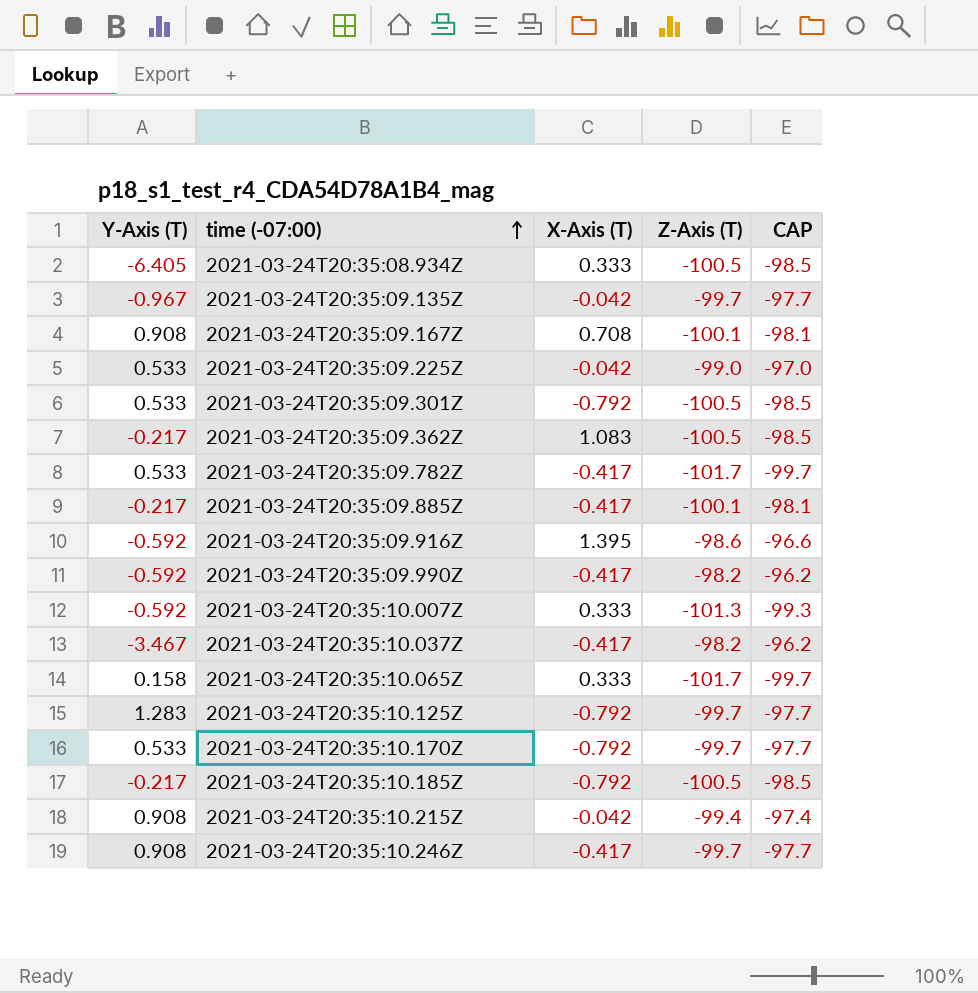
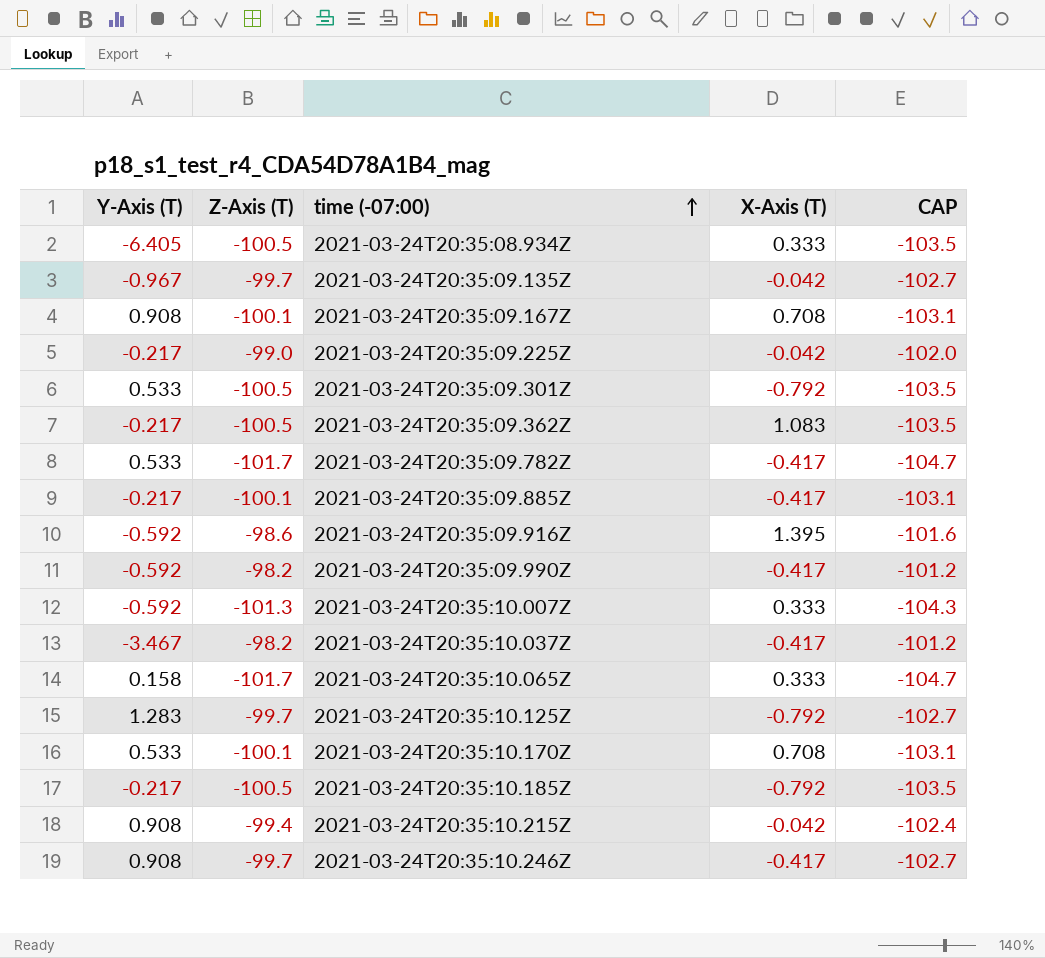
column Z-Axis (T) | position: 4 -> 2
column CAP | formula: [Z-Axis (T)] + 2 -> [Z-Axis (T)] - 3
2021-03-24T20:35:09.225Z | Y-Axis (T): 0.533 -> -0.217
2021-03-24T20:35:10.170Z | Z-Axis (T): -99.7 -> -100.1
2021-03-24T20:35:10.170Z | X-Axis (T): -0.792 -> 0.708

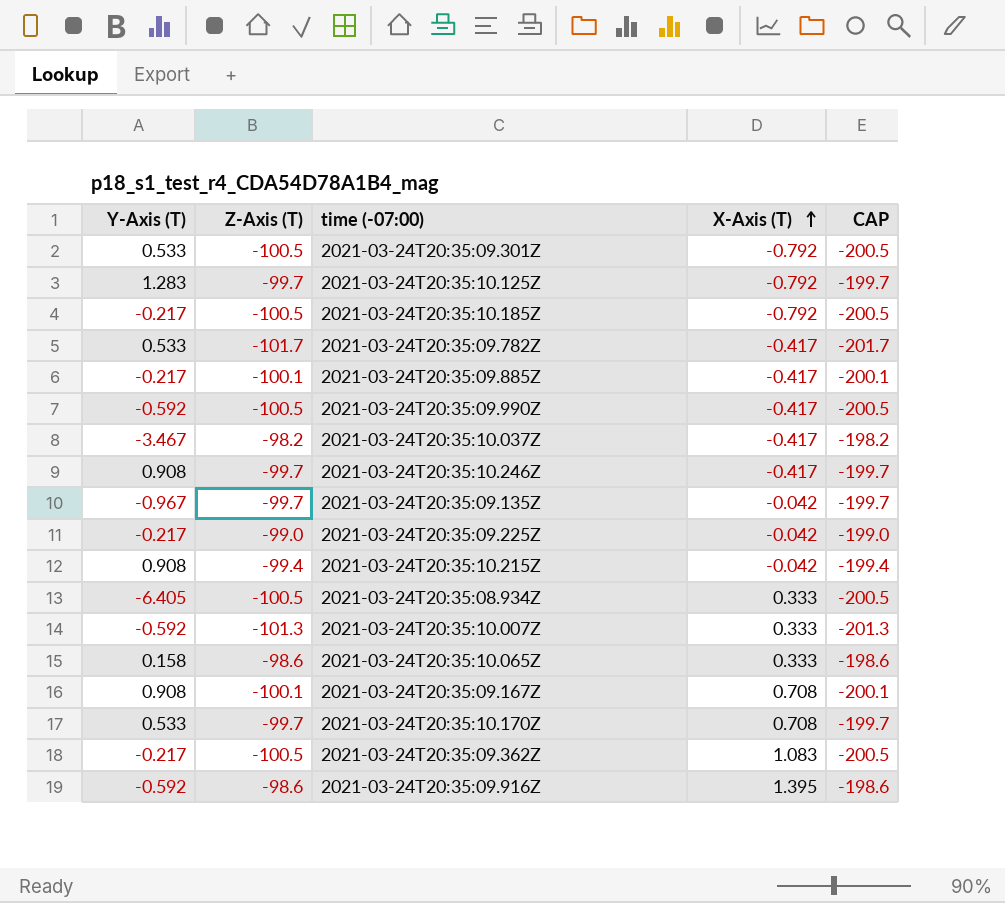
row order: time (-07:00) ascending -> X-Axis (T) ascending
column CAP | formula: [Z-Axis (T)] - 3 -> [Z-Axis (T)] - 100
2021-03-24T20:35:09.990Z | Z-Axis (T): -98.2 -> -100.5
2021-03-24T20:35:10.065Z | Z-Axis (T): -101.7 -> -98.6
2021-03-24T20:35:10.170Z | Z-Axis (T): -100.1 -> -99.7

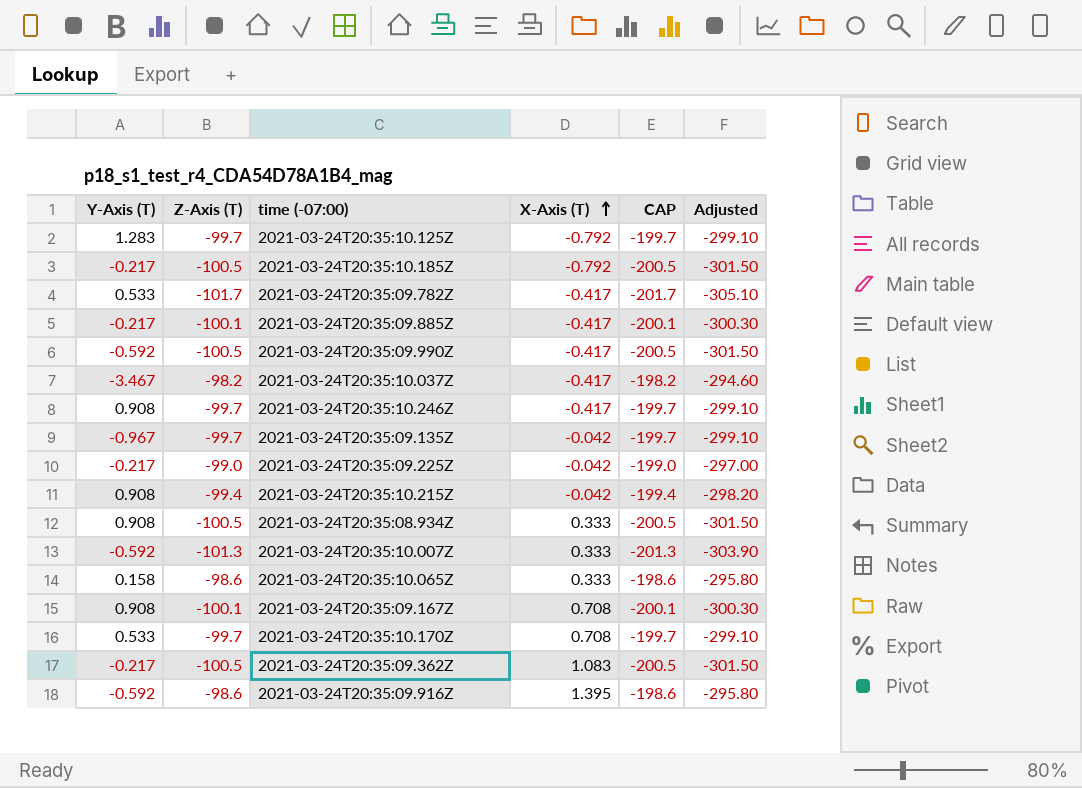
column Adjusted | formula: none -> [Z-Axis (T)] * 3
row 2021-03-24T20:35:09.301Z: 0.533 | -100.5 | -0.792 | -200.5 -> none
2021-03-24T20:35:08.934Z | Y-Axis (T): -6.405 -> 0.908

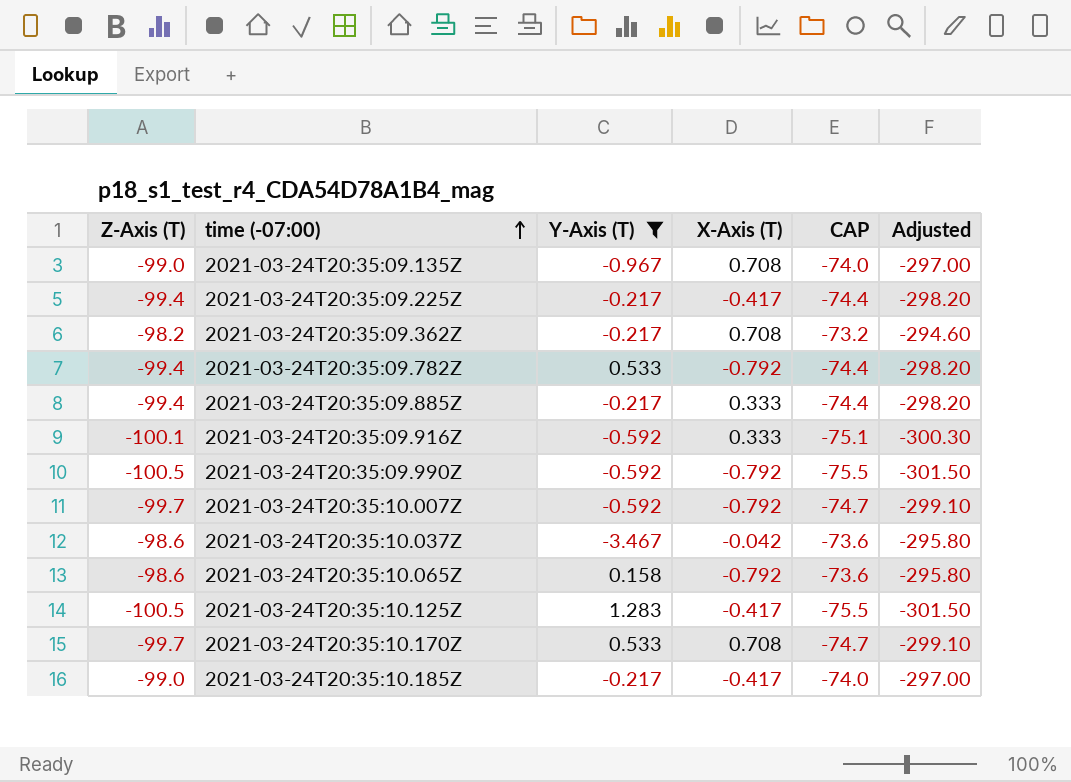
filter: none -> Y-Axis (T) != 0.908
row order: X-Axis (T) ascending -> time (-07:00) ascending
column Y-Axis (T) | position: 1 -> 3
column CAP | formula: [Z-Axis (T)] - 100 -> [Z-Axis (T)] + 25
2021-03-24T20:35:09.135Z | Z-Axis (T): -99.7 -> -99.0
2021-03-24T20:35:09.135Z | X-Axis (T): -0.042 -> 0.708
2021-03-24T20:35:09.135Z | Adjusted: -299.10 -> -297.00
2021-03-24T20:35:09.225Z | Z-Axis (T): -99.0 -> -99.4
2021-03-24T20:35:09.225Z | X-Axis (T): -0.042 -> -0.417
2021-03-24T20:35:09.225Z | Adjusted: -297.00 -> -298.20
2021-03-24T20:35:09.362Z | Z-Axis (T): -100.5 -> -98.2
2021-03-24T20:35:09.362Z | X-Axis (T): 1.083 -> 0.708
2021-03-24T20:35:09.362Z | Adjusted: -301.50 -> -294.60
2021-03-24T20:35:09.782Z | Z-Axis (T): -101.7 -> -99.4
2021-03-24T20:35:09.782Z | X-Axis (T): -0.417 -> -0.792
2021-03-24T20:35:09.782Z | Adjusted: -305.10 -> -298.20
2021-03-24T20:35:09.885Z | Z-Axis (T): -100.1 -> -99.4
2021-03-24T20:35:09.885Z | X-Axis (T): -0.417 -> 0.333
2021-03-24T20:35:09.885Z | Adjusted: -300.30 -> -298.20
2021-03-24T20:35:09.916Z | Z-Axis (T): -98.6 -> -100.1
2021-03-24T20:35:09.916Z | X-Axis (T): 1.395 -> 0.333
2021-03-24T20:35:09.916Z | Adjusted: -295.80 -> -300.30
2021-03-24T20:35:09.990Z | X-Axis (T): -0.417 -> -0.792
2021-03-24T20:35:10.007Z | Z-Axis (T): -101.3 -> -99.7
2021-03-24T20:35:10.007Z | X-Axis (T): 0.333 -> -0.792
2021-03-24T20:35:10.007Z | Adjusted: -303.90 -> -299.10
2021-03-24T20:35:10.037Z | Z-Axis (T): -98.2 -> -98.6
2021-03-24T20:35:10.037Z | X-Axis (T): -0.417 -> -0.042
2021-03-24T20:35:10.037Z | Adjusted: -294.60 -> -295.80
2021-03-24T20:35:10.065Z | X-Axis (T): 0.333 -> -0.792
2021-03-24T20:35:10.125Z | Z-Axis (T): -99.7 -> -100.5
2021-03-24T20:35:10.125Z | X-Axis (T): -0.792 -> -0.417
2021-03-24T20:35:10.125Z | Adjusted: -299.10 -> -301.50
2021-03-24T20:35:10.185Z | Z-Axis (T): -100.5 -> -99.0
2021-03-24T20:35:10.185Z | X-Axis (T): -0.792 -> -0.417
2021-03-24T20:35:10.185Z | Adjusted: -301.50 -> -297.00

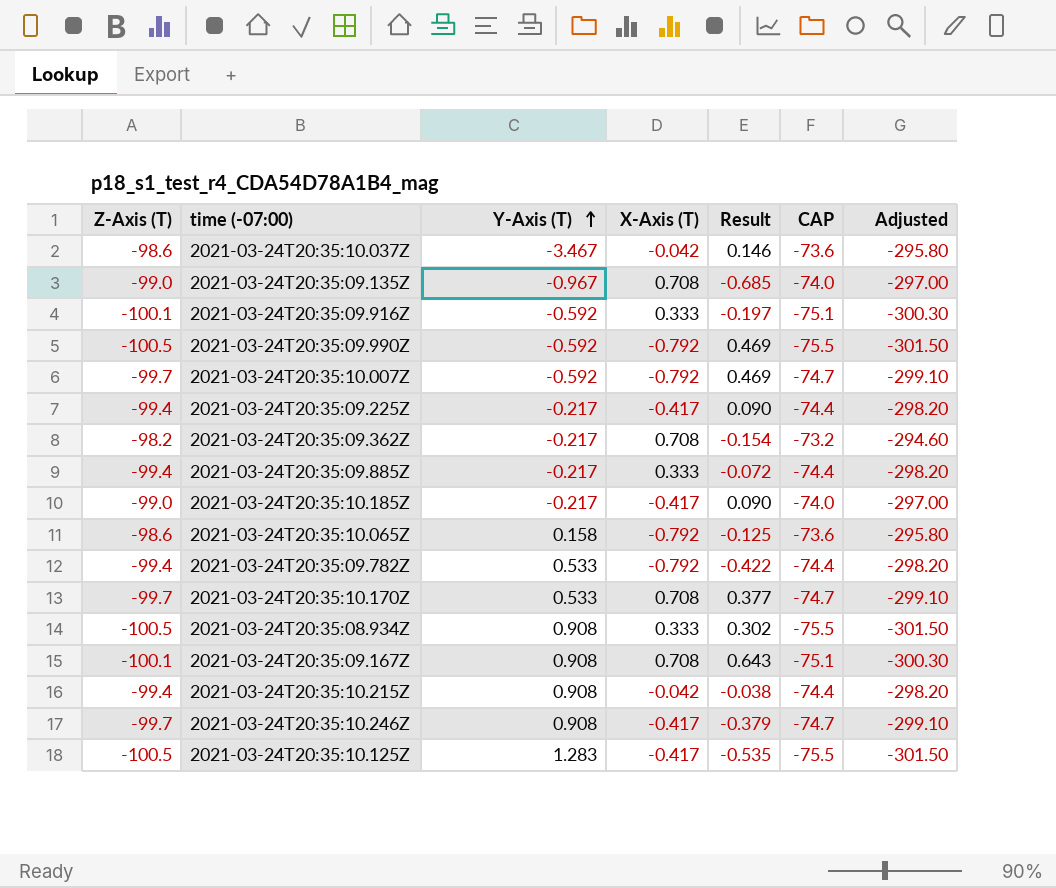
filter: Y-Axis (T) != 0.908 -> none
row order: time (-07:00) ascending -> Y-Axis (T) ascending
column Result | formula: none -> [Y-Axis (T)] * [X-Axis (T)]

